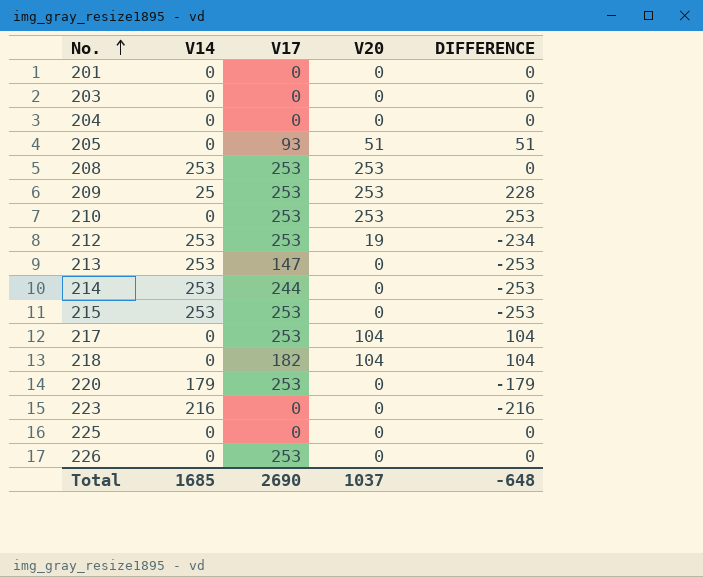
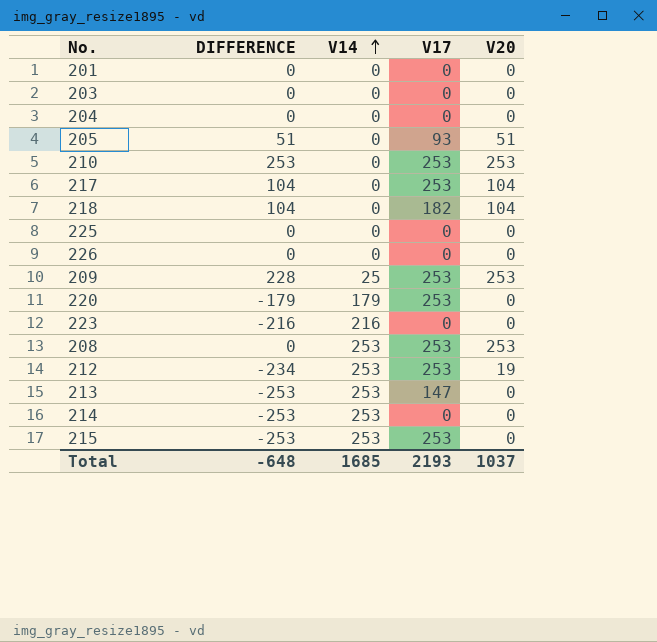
row order: No. ascending -> V14 ascending
column DIFFERENCE | position: 5 -> 2
226 | V17: 253 -> 0
214 | V17: 244 -> 0
Total | V17: 2690 -> 2193

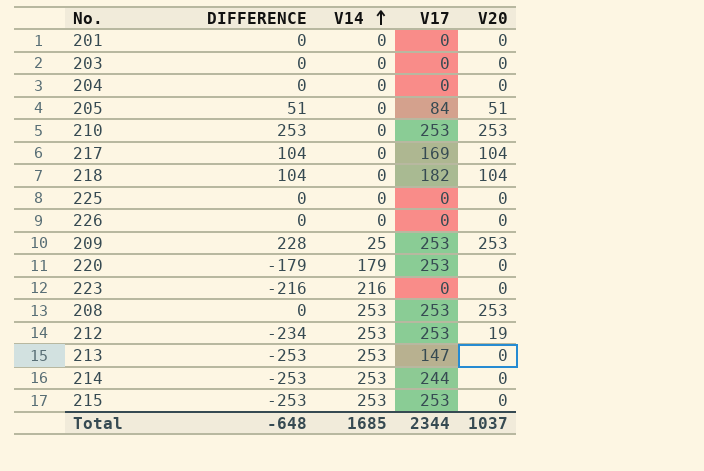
205 | V17: 93 -> 84
217 | V17: 253 -> 169
214 | V17: 0 -> 244
Total | V17: 2193 -> 2344

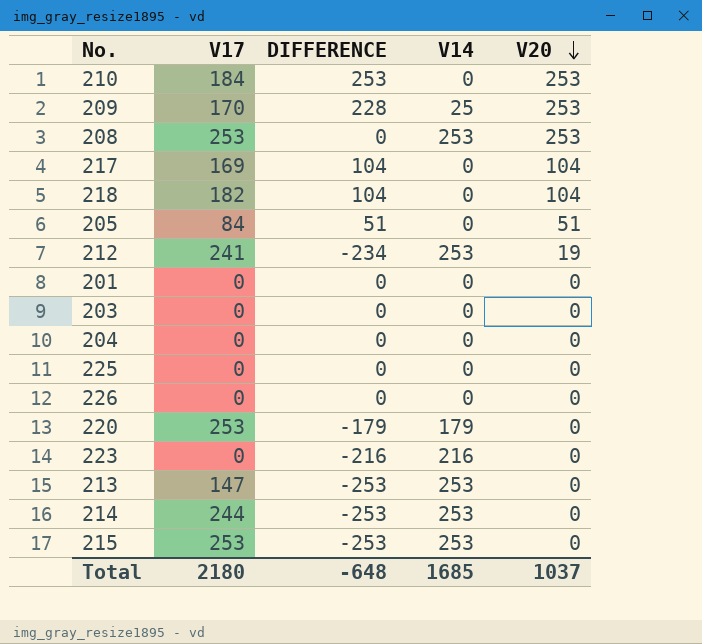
row order: V14 ascending -> V20 descending
column V17 | position: 4 -> 2
210 | V17: 253 -> 184
209 | V17: 253 -> 170
212 | V17: 253 -> 241
Total | V17: 2344 -> 2180

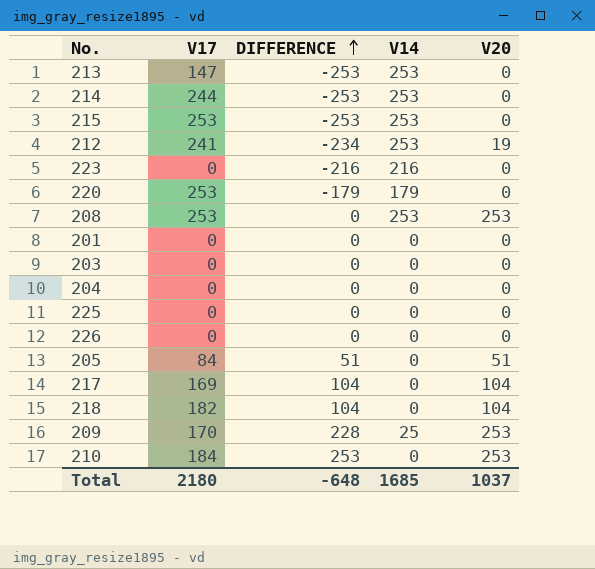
row order: V20 descending -> DIFFERENCE ascending

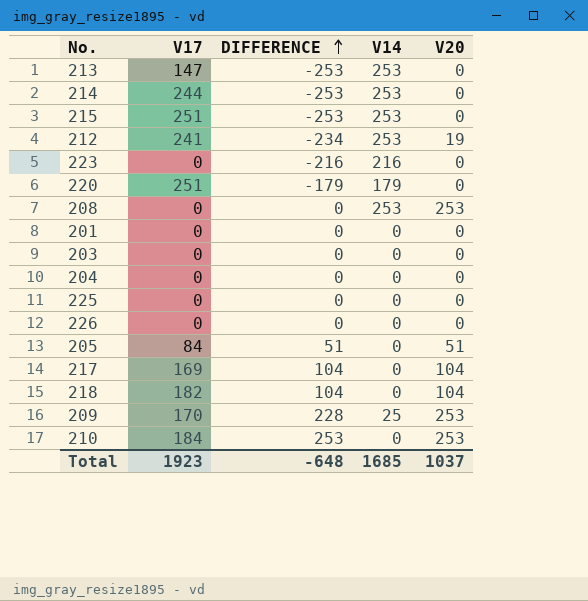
215 | V17: 253 -> 251
220 | V17: 253 -> 251
208 | V17: 253 -> 0
Total | V17: 2180 -> 1923

